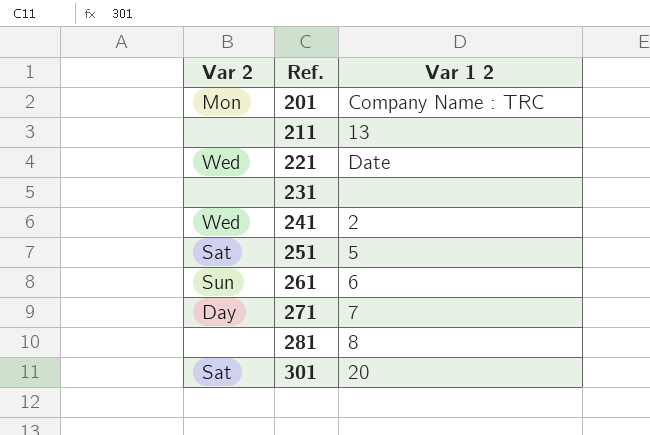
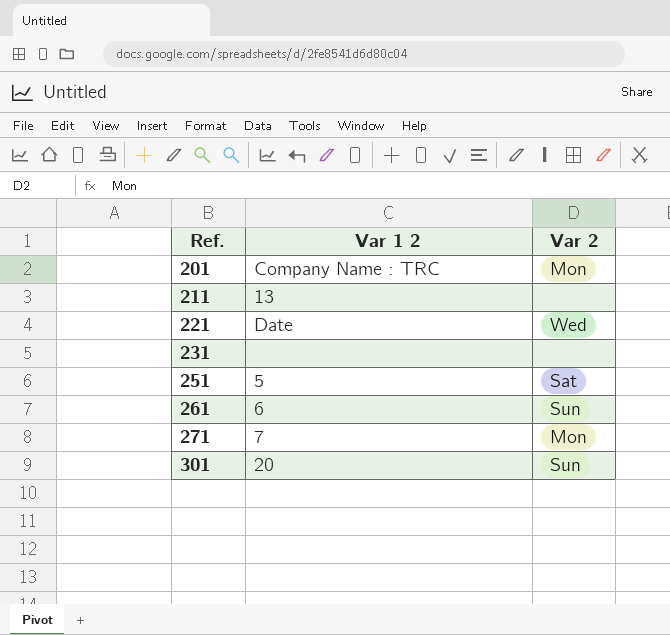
column Var 2 | position: 1 -> 3
row 241: Wed | 2 -> none
row 281: none | 8 -> none
271 | Var 2: Day -> Mon
301 | Var 2: Sat -> Sun

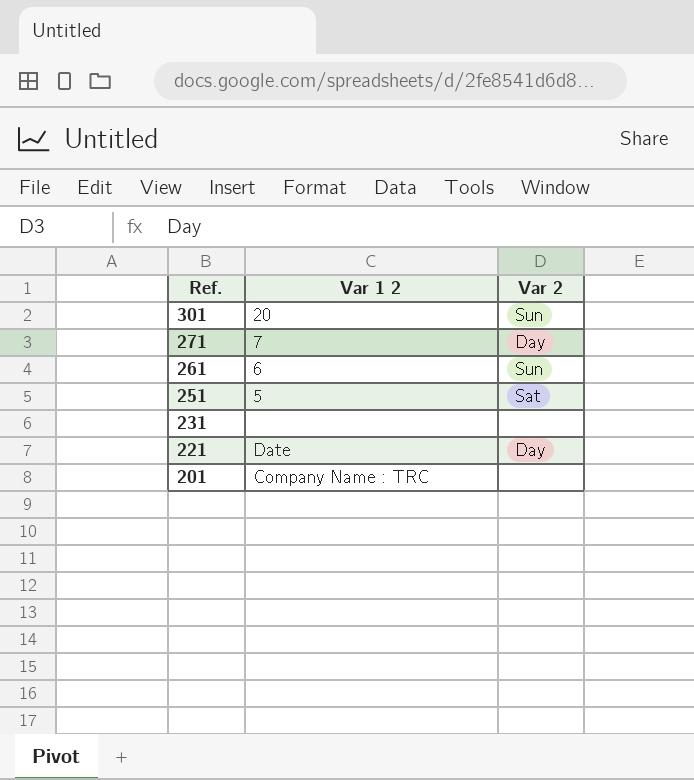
row order: Ref. ascending -> Ref. descending
row 211: 13 | none -> none
271 | Var 2: Mon -> Day
221 | Var 2: Wed -> Day
201 | Var 2: Mon -> none

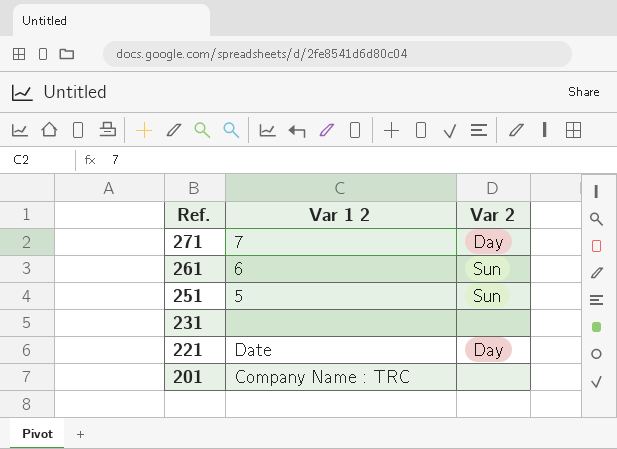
row 301: 20 | Sun -> none
251 | Var 2: Sat -> Sun

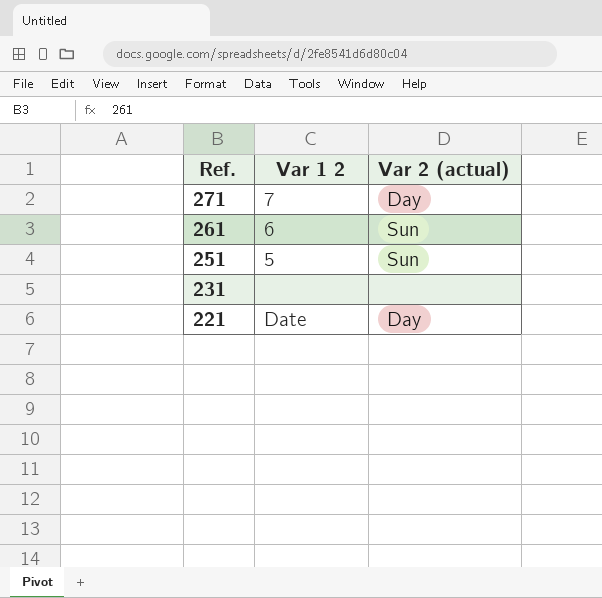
column name: Var 2 -> Var 2 (actual)
row 201: Company Name : TRC | none -> none

